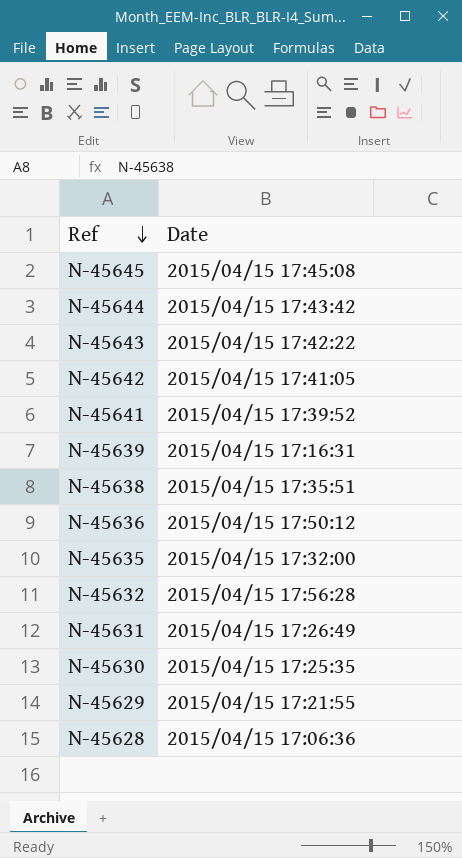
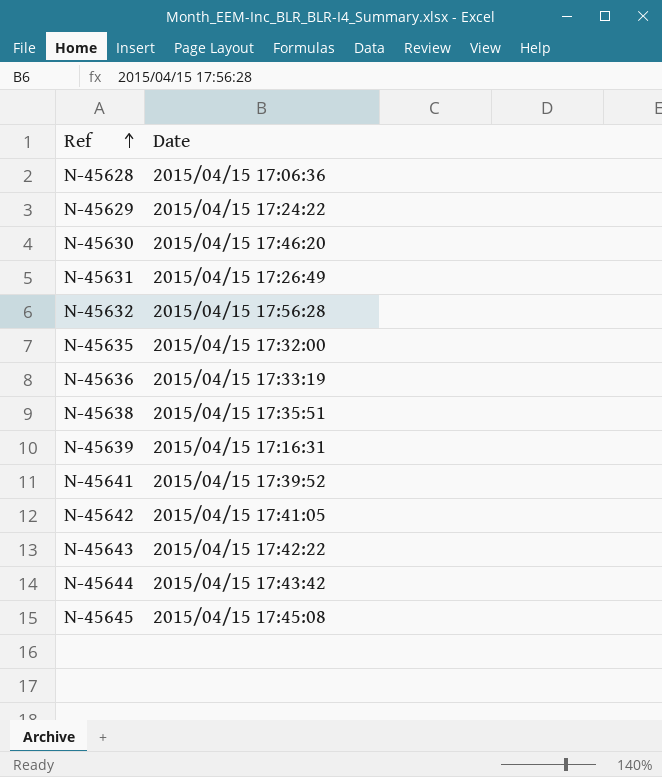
row order: Ref descending -> Ref ascending
N-45629 | Date: 2015/04/15 17:21:55 -> 2015/04/15 17:24:22
N-45630 | Date: 2015/04/15 17:25:35 -> 2015/04/15 17:46:20
N-45636 | Date: 2015/04/15 17:50:12 -> 2015/04/15 17:33:19

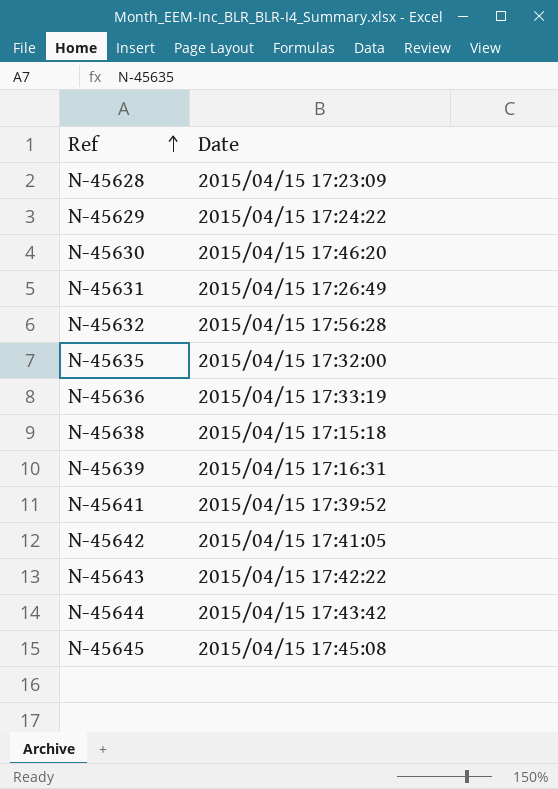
N-45628 | Date: 2015/04/15 17:06:36 -> 2015/04/15 17:23:09
N-45638 | Date: 2015/04/15 17:35:51 -> 2015/04/15 17:15:18

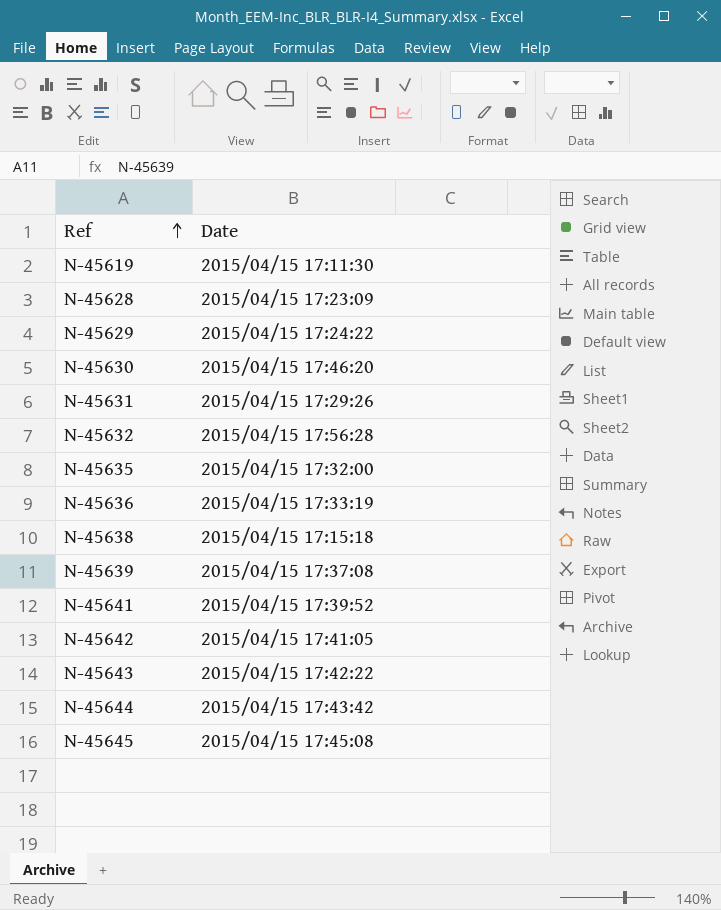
row N-45619: none -> 2015/04/15 17:11:30
N-45631 | Date: 2015/04/15 17:26:49 -> 2015/04/15 17:29:26
N-45639 | Date: 2015/04/15 17:16:31 -> 2015/04/15 17:37:08

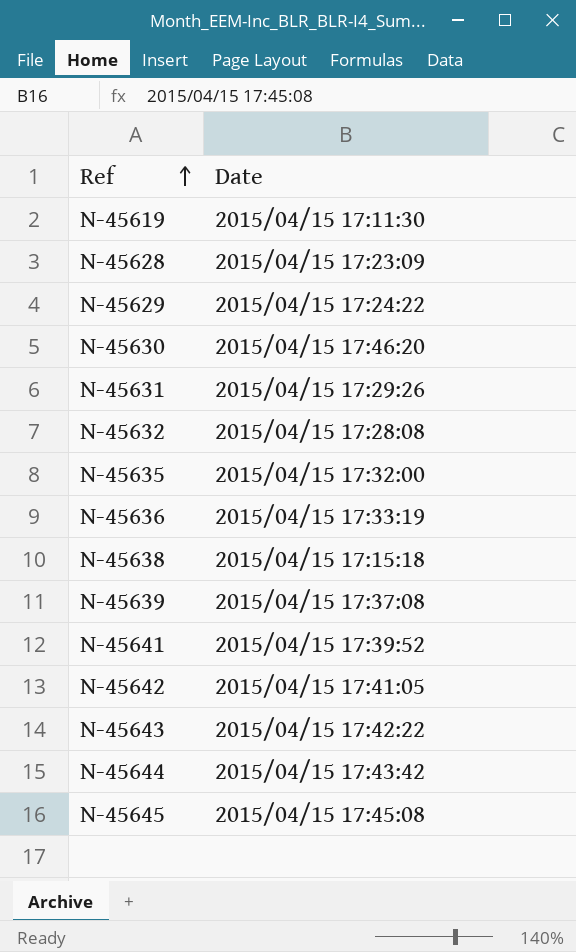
N-45632 | Date: 2015/04/15 17:56:28 -> 2015/04/15 17:28:08

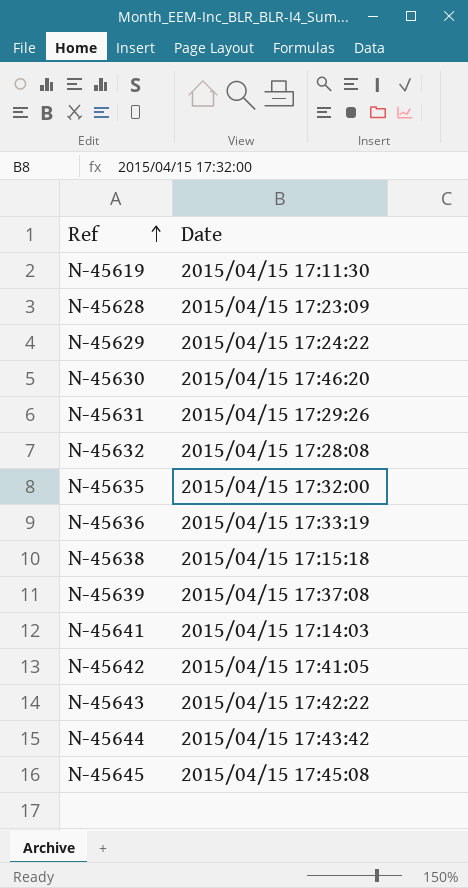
N-45641 | Date: 2015/04/15 17:39:52 -> 2015/04/15 17:14:03

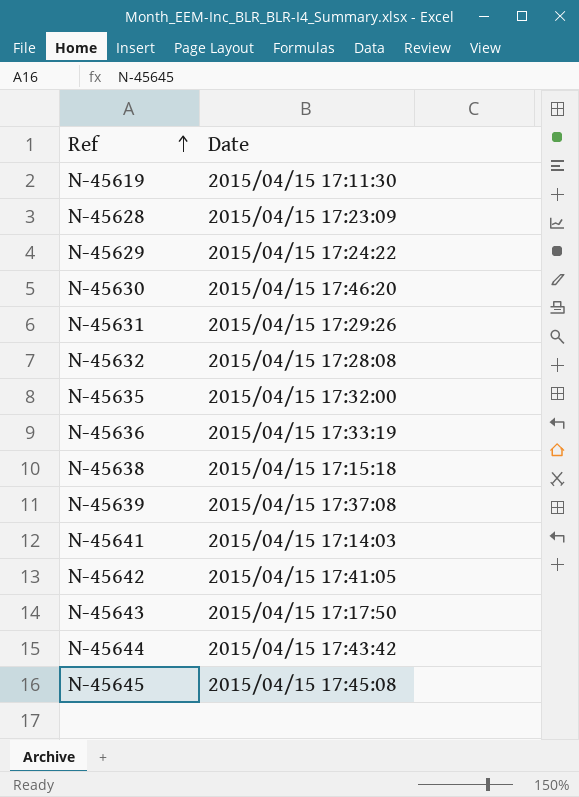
N-45643 | Date: 2015/04/15 17:42:22 -> 2015/04/15 17:17:50

